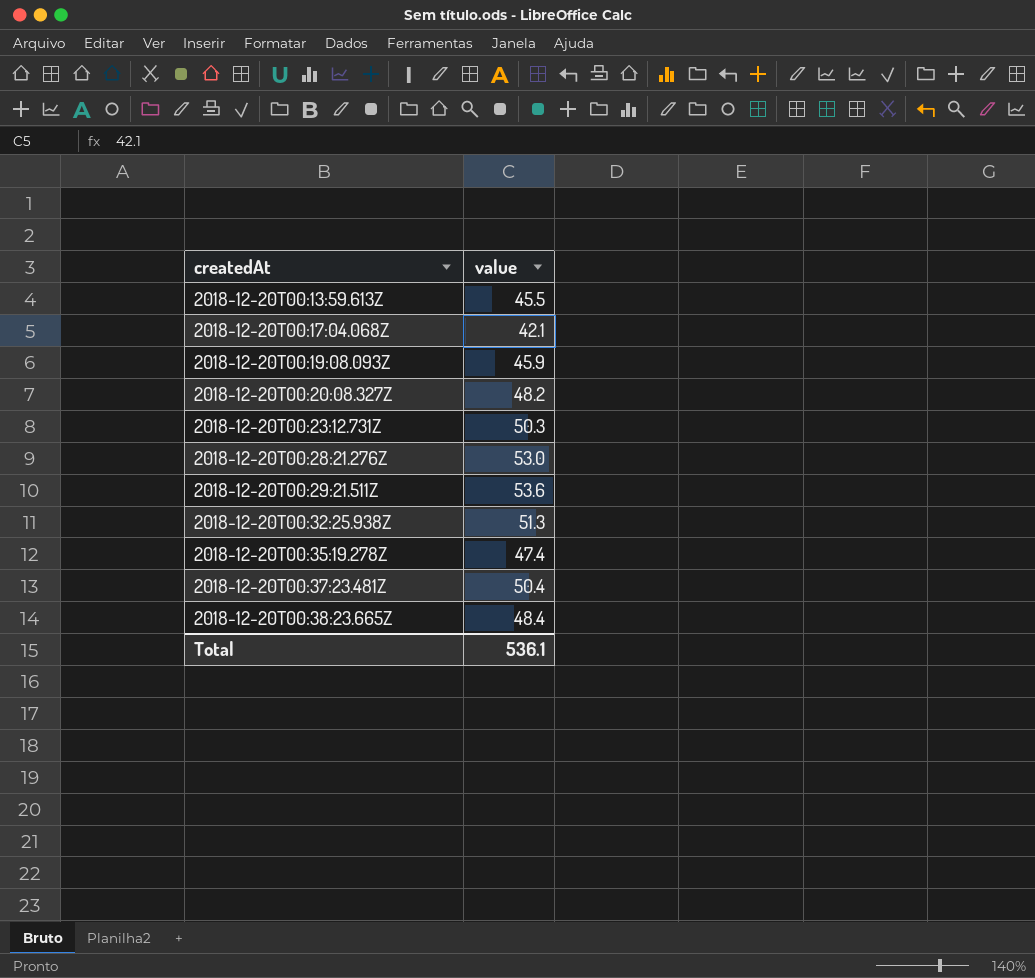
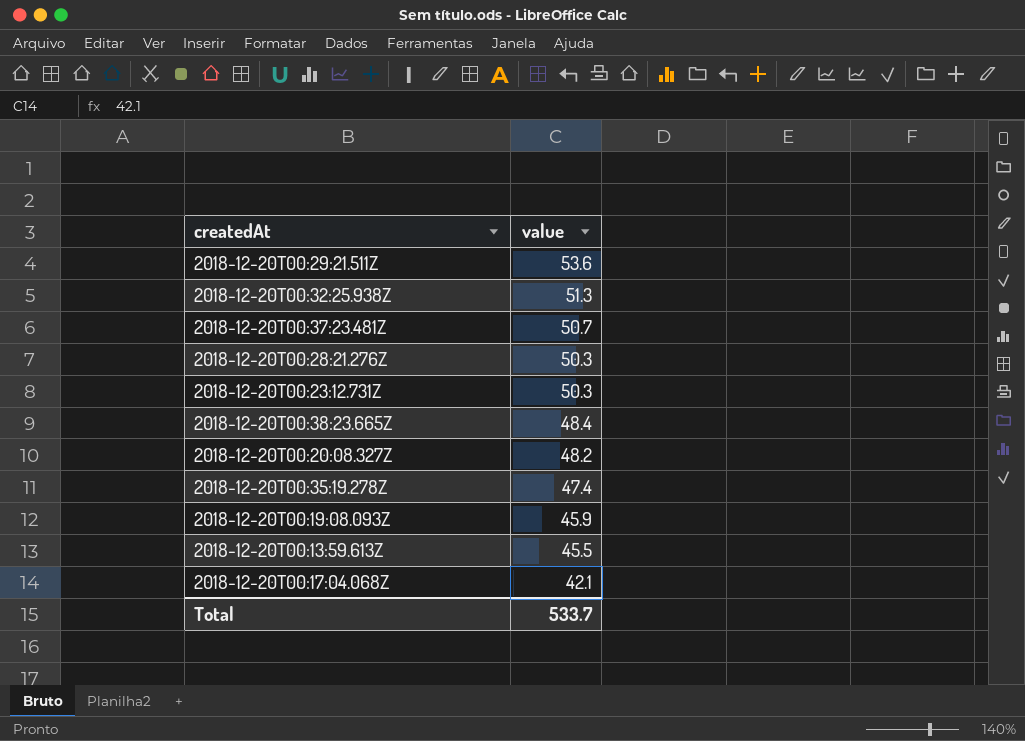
row order: createdAt ascending -> value descending
2018-12-20T00:37:23.481Z | value: 50.4 -> 50.7
2018-12-20T00:28:21.276Z | value: 53.0 -> 50.3
Total | value: 536.1 -> 533.7

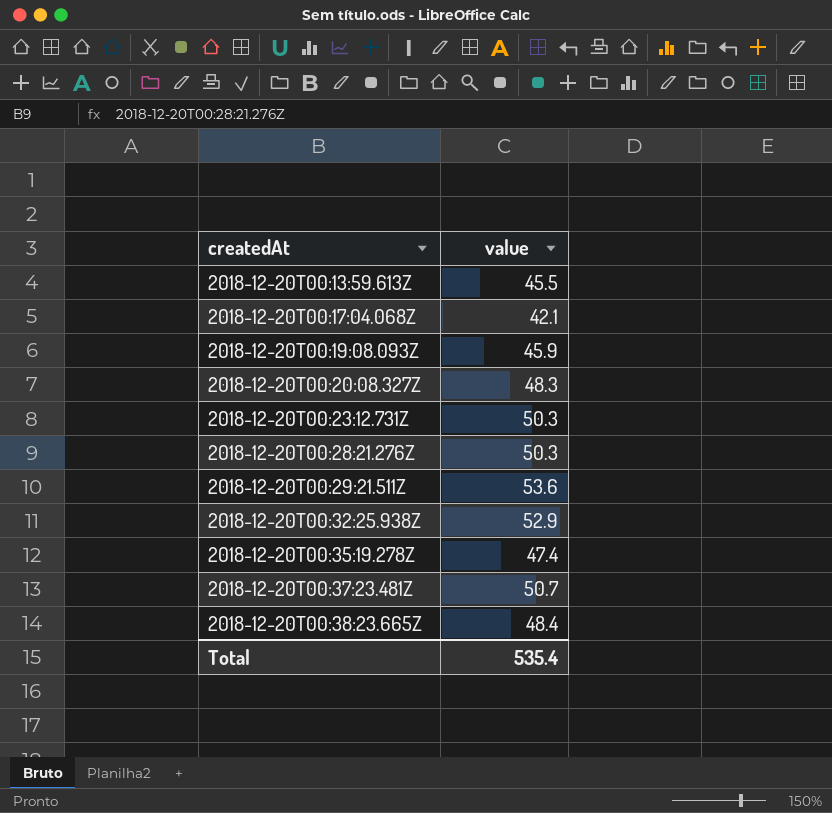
row order: value descending -> createdAt ascending
2018-12-20T00:20:08.327Z | value: 48.2 -> 48.3
2018-12-20T00:32:25.938Z | value: 51.3 -> 52.9
Total | value: 533.7 -> 535.4

